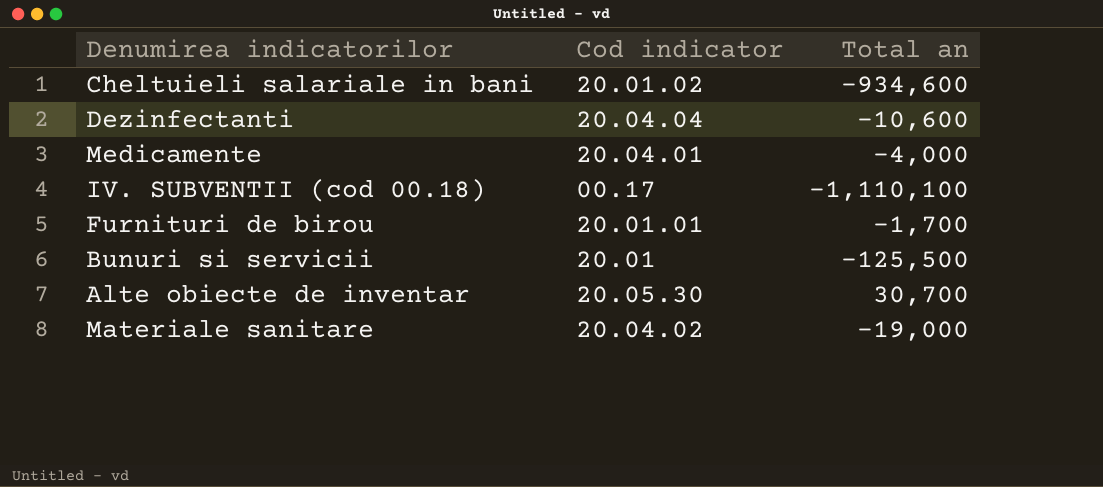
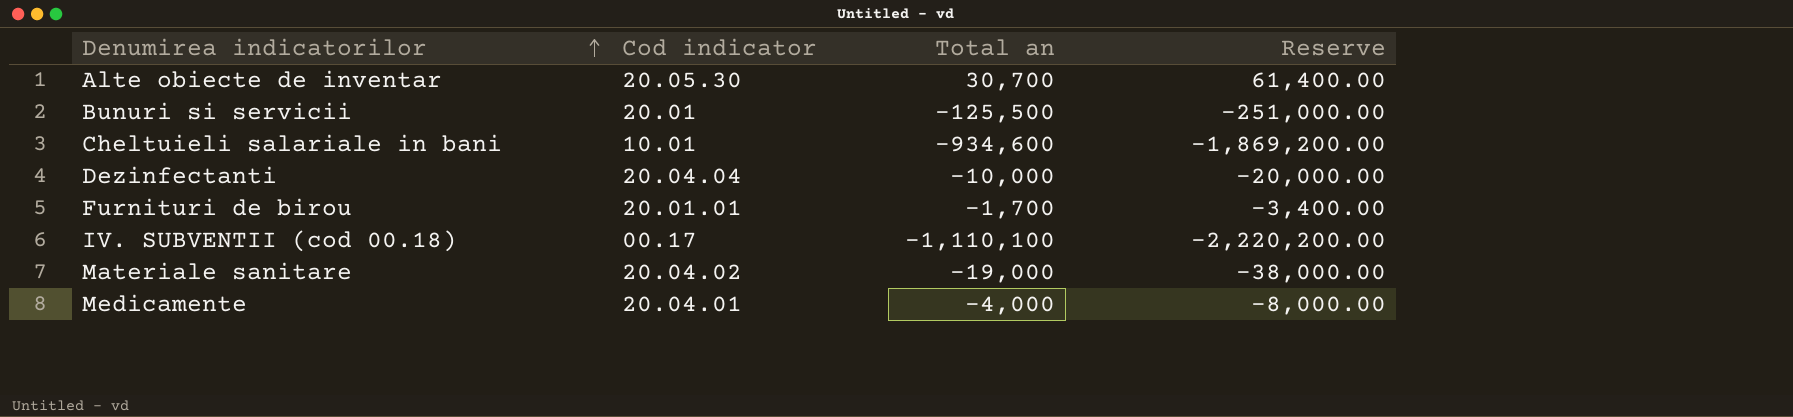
row order: none -> Denumirea indicatorilor ascending
column Reserve | formula: none -> [Total an] * 2
Cheltuieli salariale in bani | Cod indicator: 20.01.02 -> 10.01
Dezinfectanti | Total an: -10,600 -> -10,000

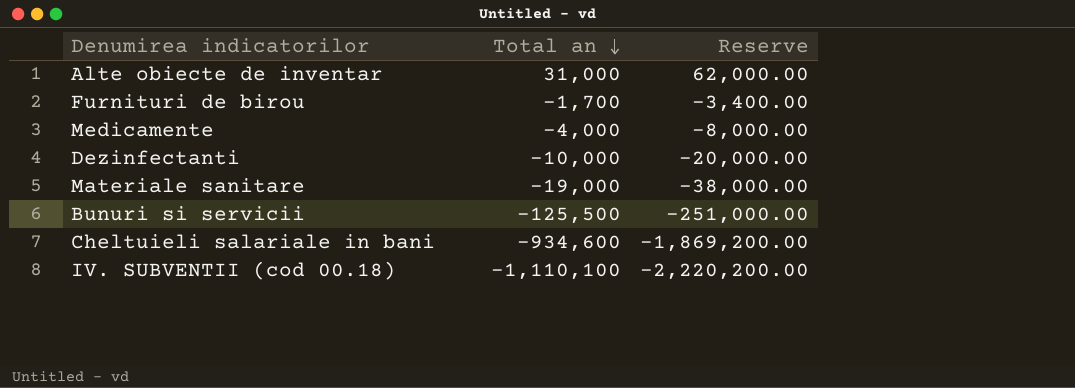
row order: Denumirea indicatorilor ascending -> Total an descending
column Cod indicator | position: 2 -> none
Alte obiecte de inventar | Total an: 30,700 -> 31,000
Alte obiecte de inventar | Reserve: 61,400.00 -> 62,000.00

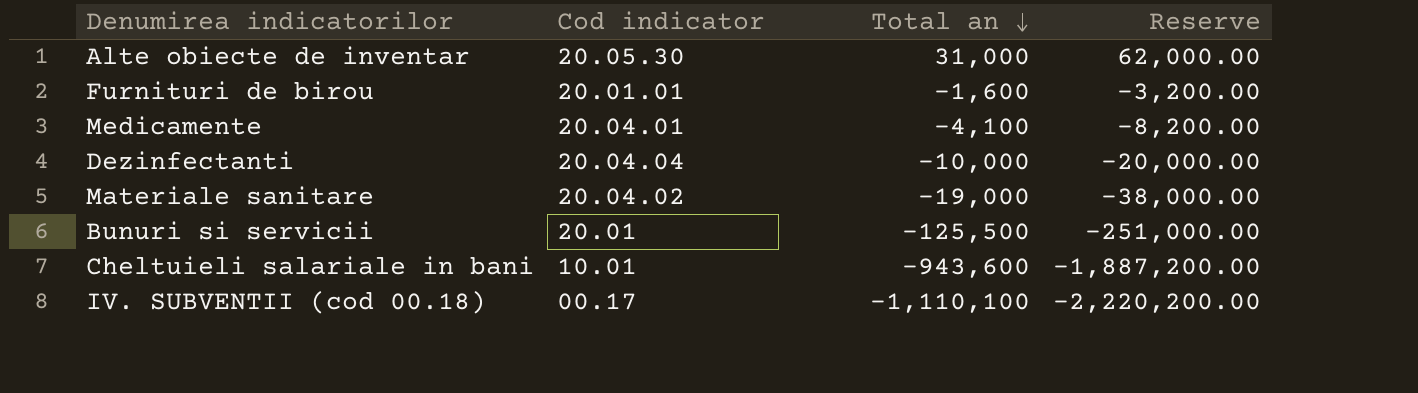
column Cod indicator | position: none -> 2
Furnituri de birou | Total an: -1,700 -> -1,600
Furnituri de birou | Reserve: -3,400.00 -> -3,200.00
Medicamente | Total an: -4,000 -> -4,100
Medicamente | Reserve: -8,000.00 -> -8,200.00
Cheltuieli salariale in bani | Total an: -934,600 -> -943,600
Cheltuieli salariale in bani | Reserve: -1,869,200.00 -> -1,887,200.00

